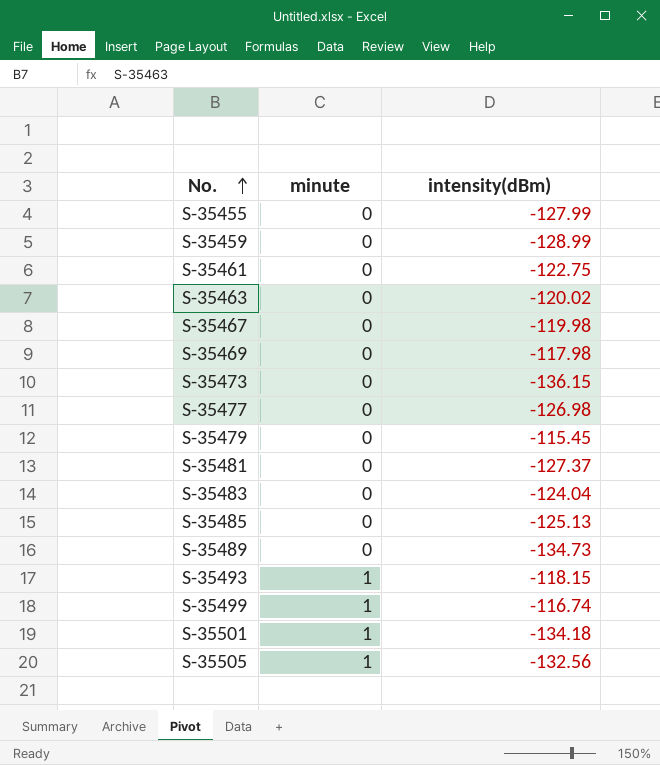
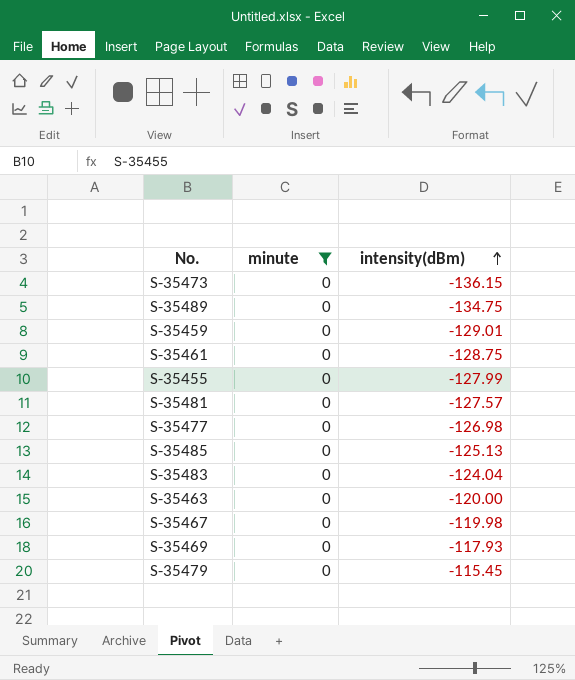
filter: none -> minute = 0
row order: No. ascending -> intensity(dBm) ascending
S-35489 | intensity(dBm): -134.73 -> -134.75
S-35459 | intensity(dBm): -128.99 -> -129.01
S-35461 | intensity(dBm): -122.75 -> -128.75
S-35481 | intensity(dBm): -127.37 -> -127.57
S-35463 | intensity(dBm): -120.02 -> -120.00
S-35469 | intensity(dBm): -117.98 -> -117.93

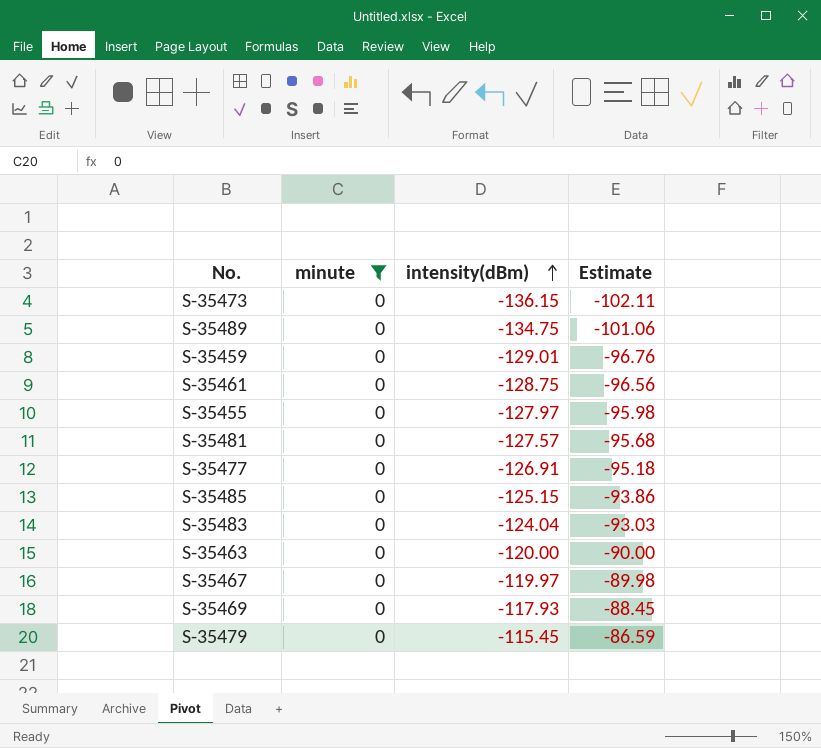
column Estimate | formula: none -> [intensity(dBm)] * 0.75
S-35455 | intensity(dBm): -127.99 -> -127.97
S-35477 | intensity(dBm): -126.98 -> -126.91
S-35485 | intensity(dBm): -125.13 -> -125.15
S-35467 | intensity(dBm): -119.98 -> -119.97

